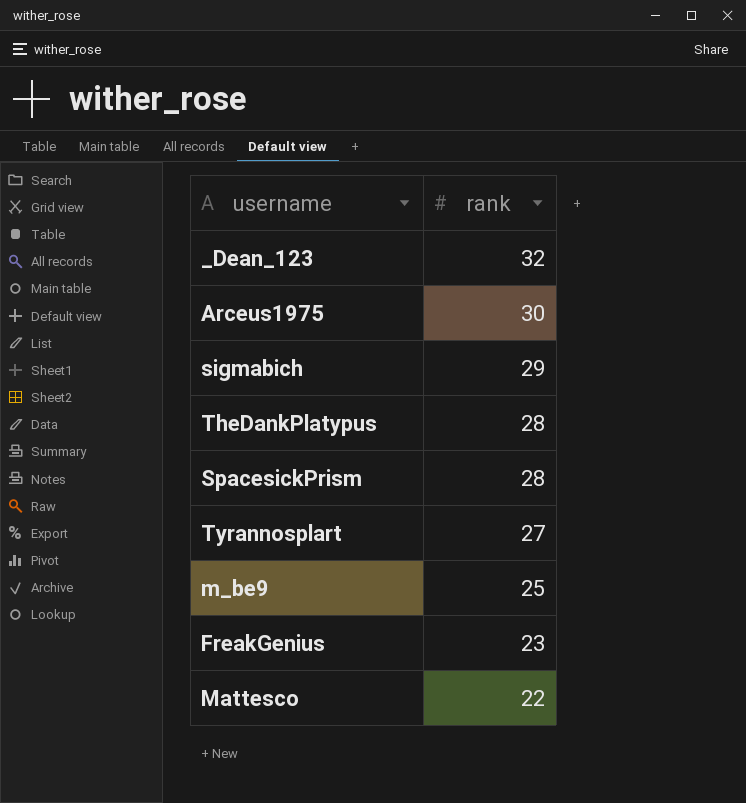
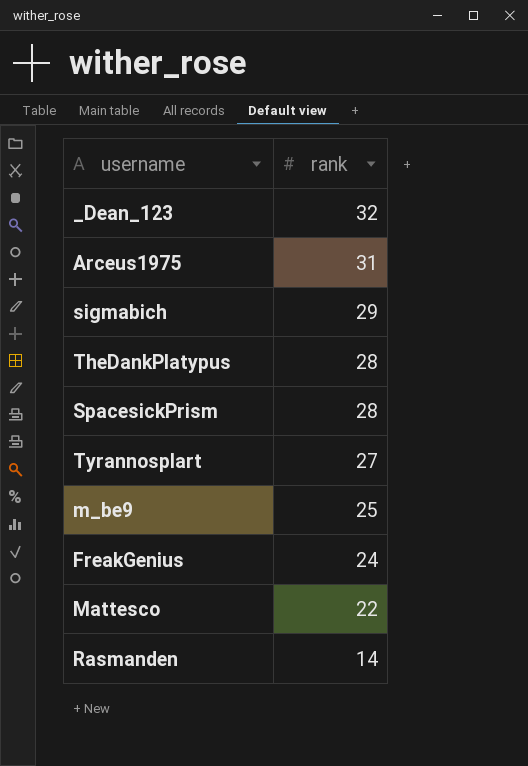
Arceus1975 | rank: 30 -> 31
FreakGenius | rank: 23 -> 24
row Rasmanden: none -> 14

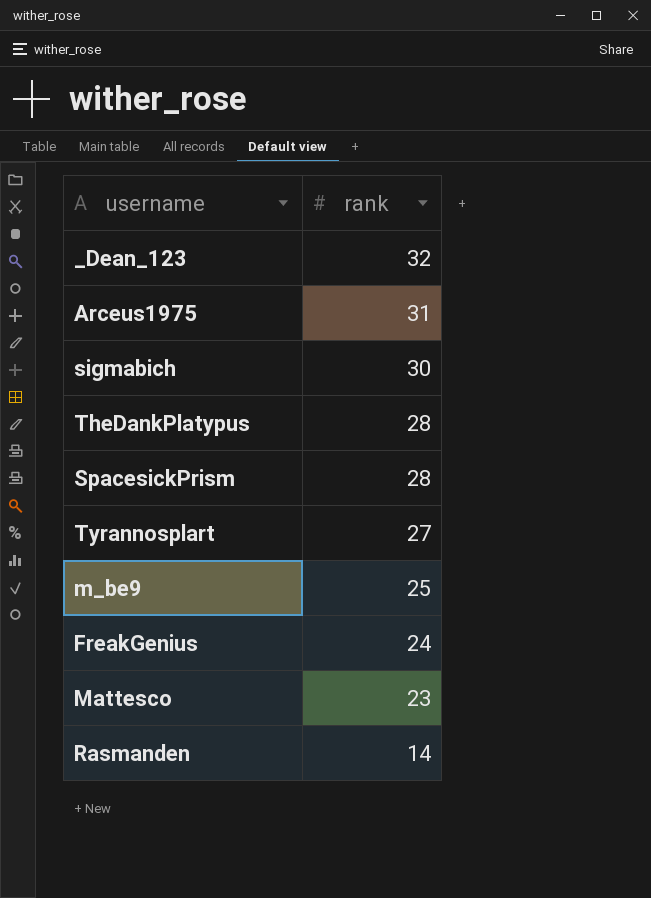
sigmabich | rank: 29 -> 30
Mattesco | rank: 22 -> 23

